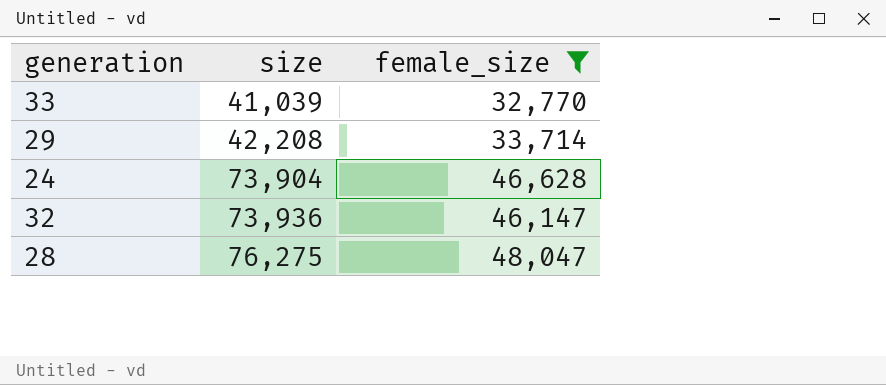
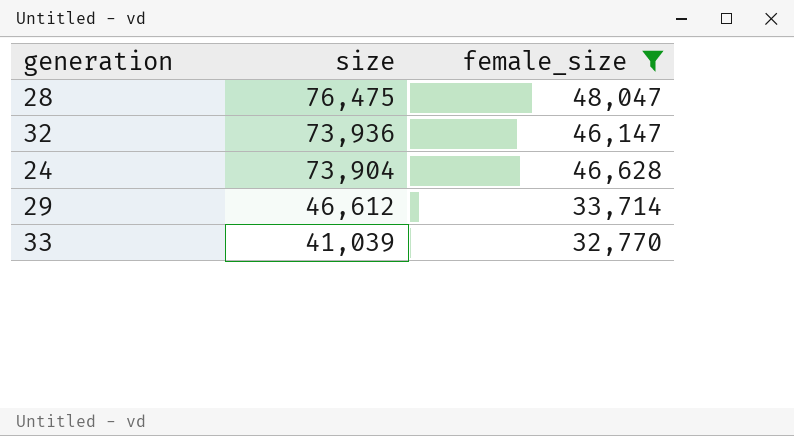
row order: size ascending -> size descending
28 | size: 76,275 -> 76,475
29 | size: 42,208 -> 46,612

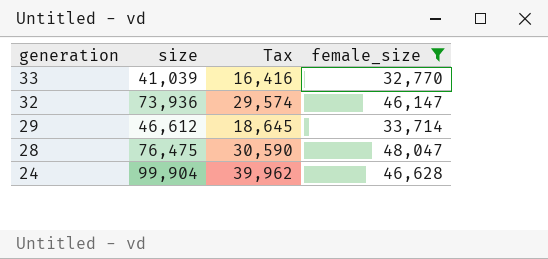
row order: size descending -> generation descending
column Tax | formula: none -> [size] * 0.4
24 | size: 73,904 -> 99,904

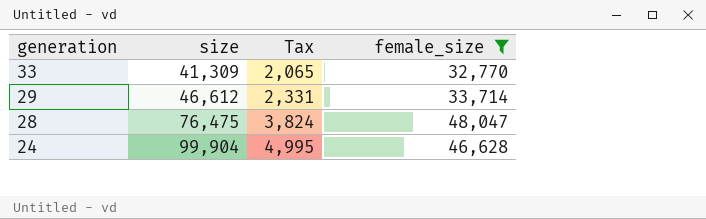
column Tax | formula: [size] * 0.4 -> [size] * 0.05
row 32: 73,936 | 29,574 | 46,147 -> none
33 | size: 41,039 -> 41,309

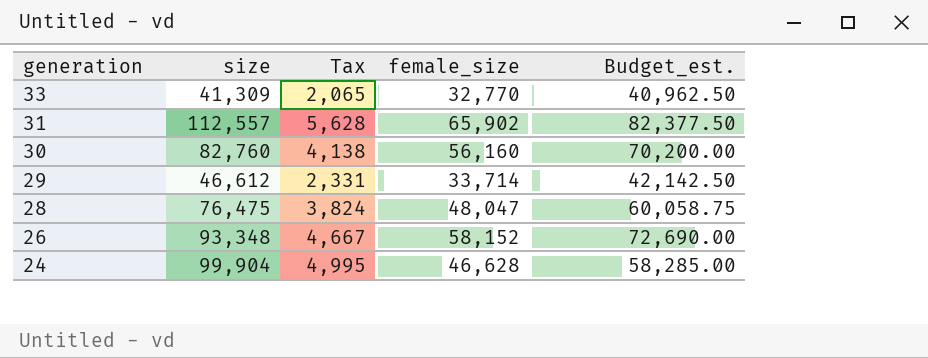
filter: female_size <= 48,047 -> none
column Budget_est. | formula: none -> [female_size] * 1.25

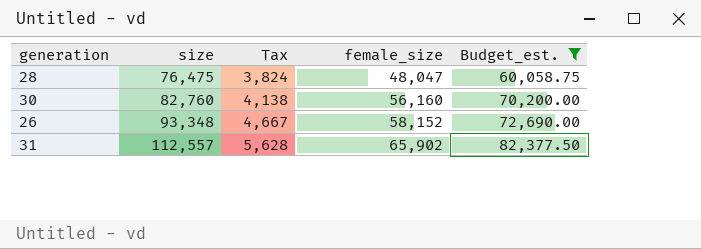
filter: none -> Budget_est. >= 60,058.75
row order: generation descending -> size ascending

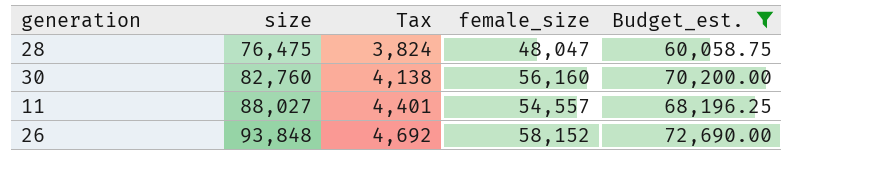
row 31: 112,557 | 5,628 | 65,902 | 82,377.50 -> none
row 11: none -> 88,027 | 4,401 | 54,557 | 68,196.25
26 | size: 93,348 -> 93,848
26 | Tax: 4,667 -> 4,692

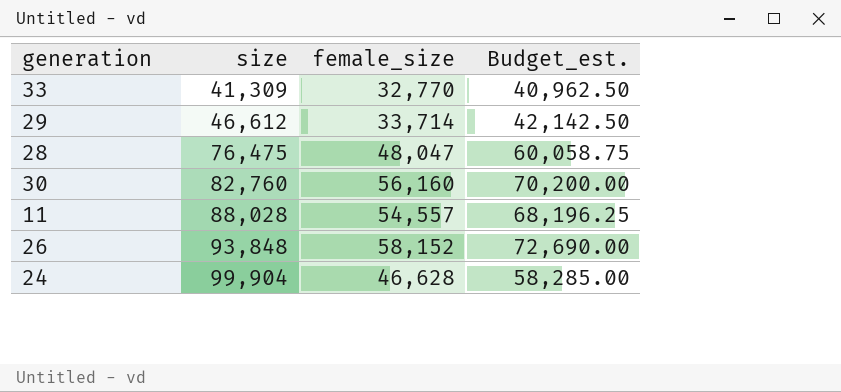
filter: Budget_est. >= 60,058.75 -> none
column Tax | formula: [size] * 0.05 -> none
11 | size: 88,027 -> 88,028

